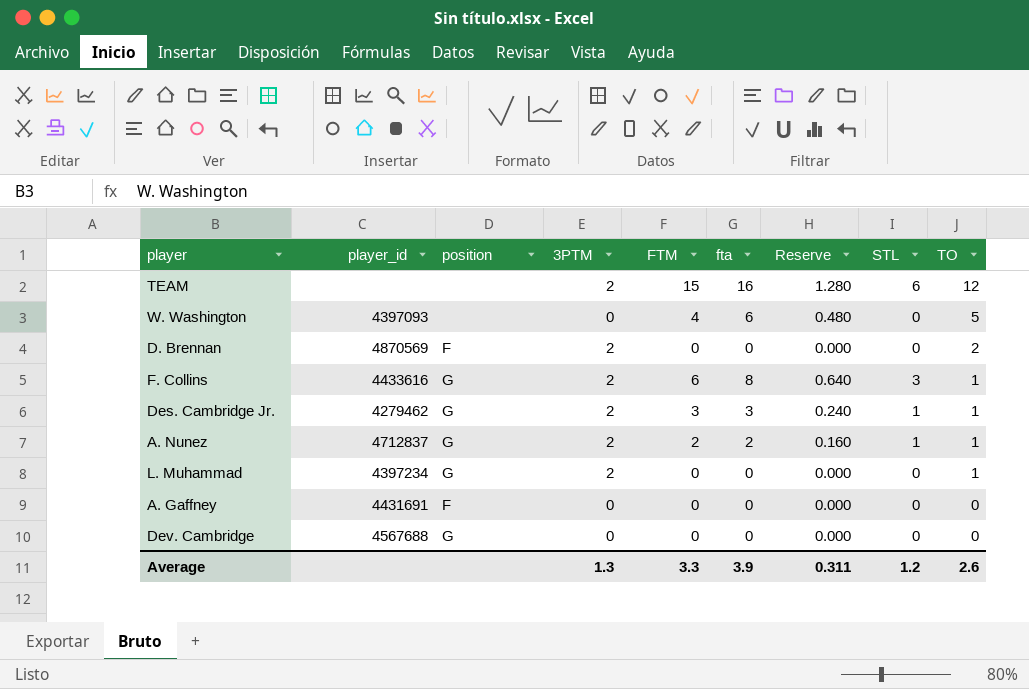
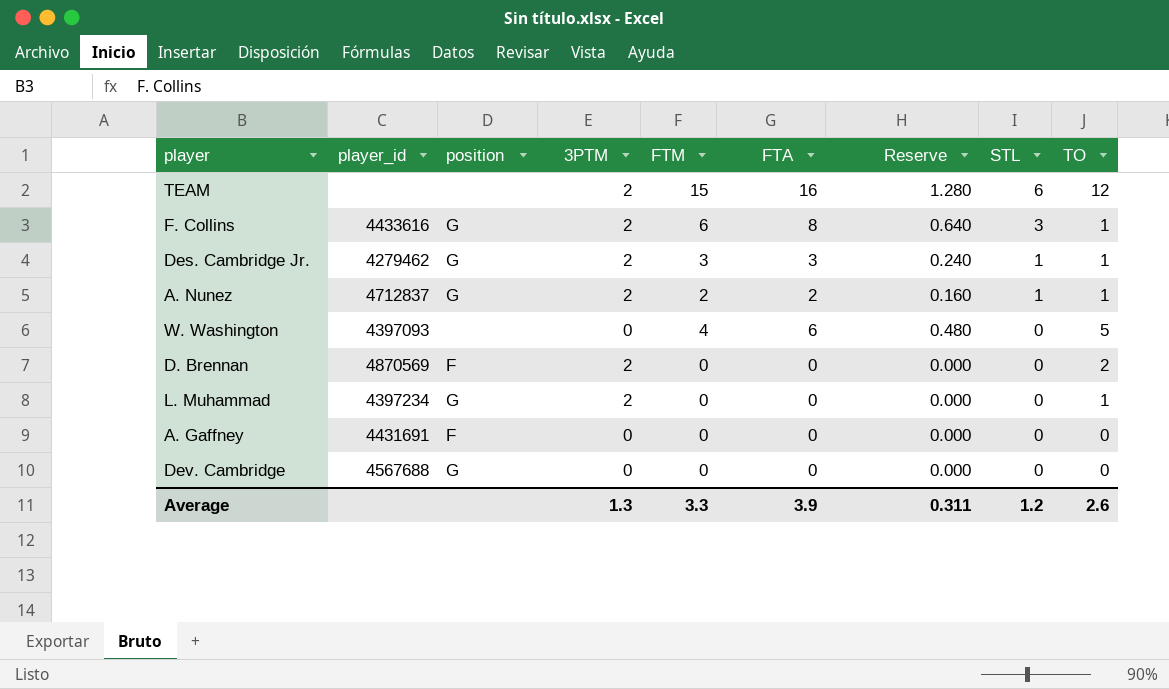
row order: TO descending -> STL descending
column name: fta -> FTA

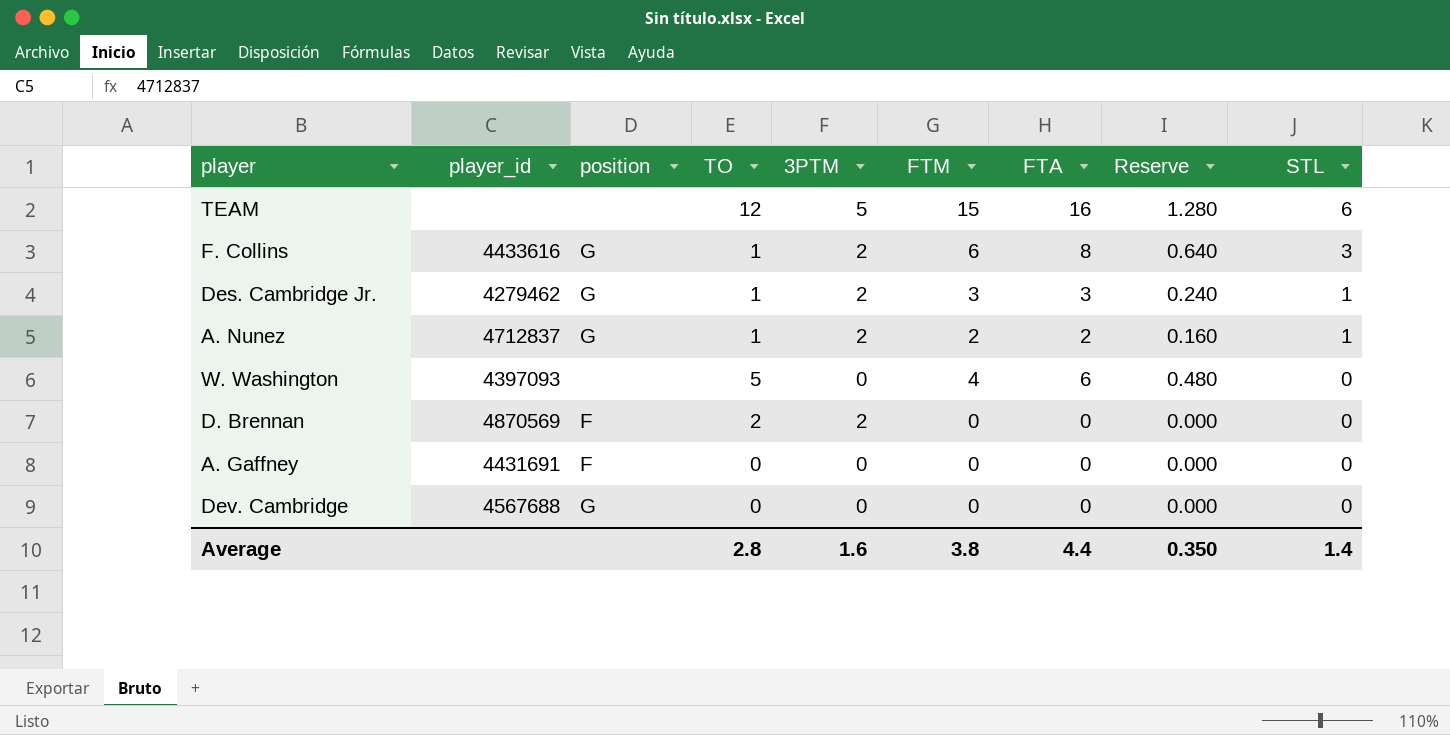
column TO | position: 9 -> 4
row L. Muhammad: 4397234 | G | 2 | 0 | 0 | 0.000 | 0 | 1 -> none
TEAM | 3PTM: 2 -> 5
Average | TO: 2.6 -> 2.8
Average | 3PTM: 1.3 -> 1.6
Average | FTM: 3.3 -> 3.8
Average | FTA: 3.9 -> 4.4
Average | Reserve: 0.311 -> 0.350
Average | STL: 1.2 -> 1.4

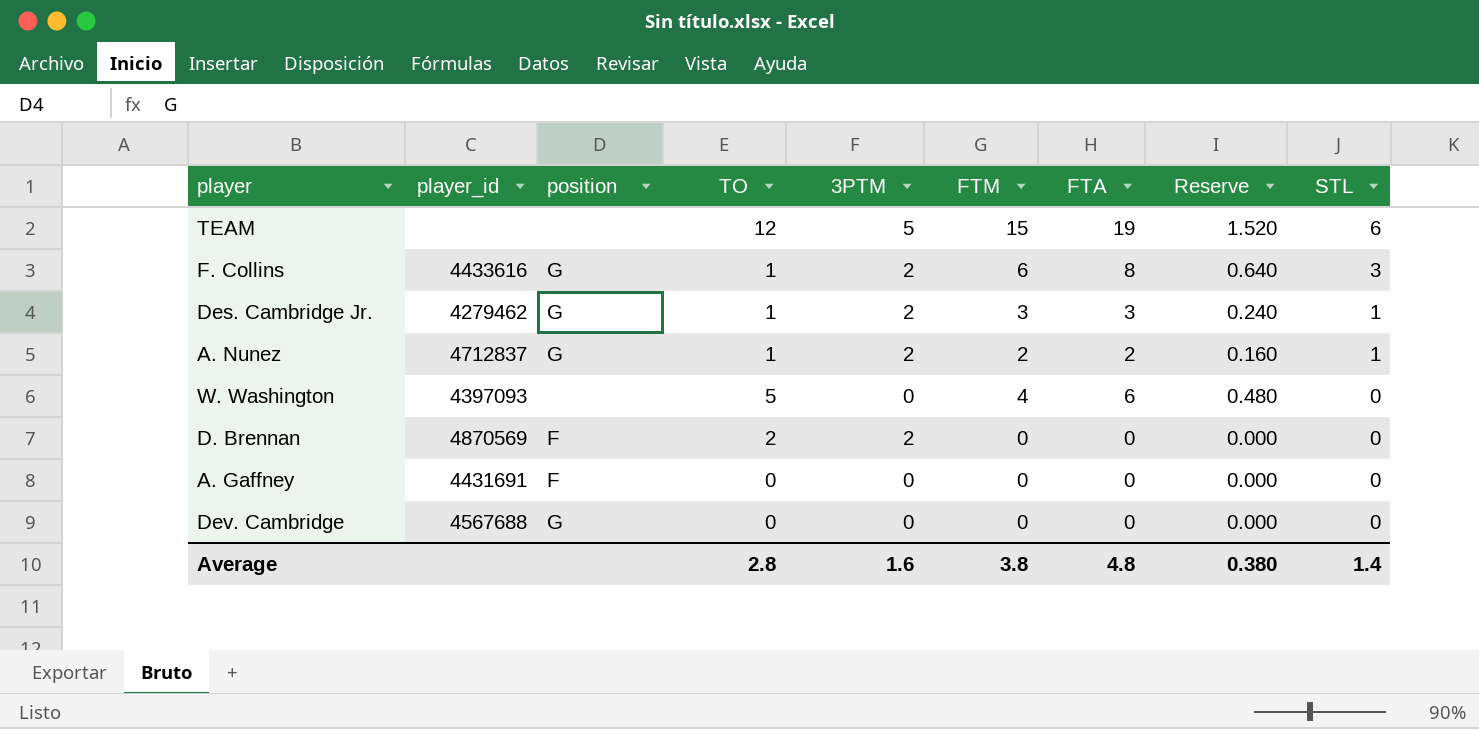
TEAM | FTA: 16 -> 19
TEAM | Reserve: 1.280 -> 1.520
Average | FTA: 4.4 -> 4.8
Average | Reserve: 0.350 -> 0.380

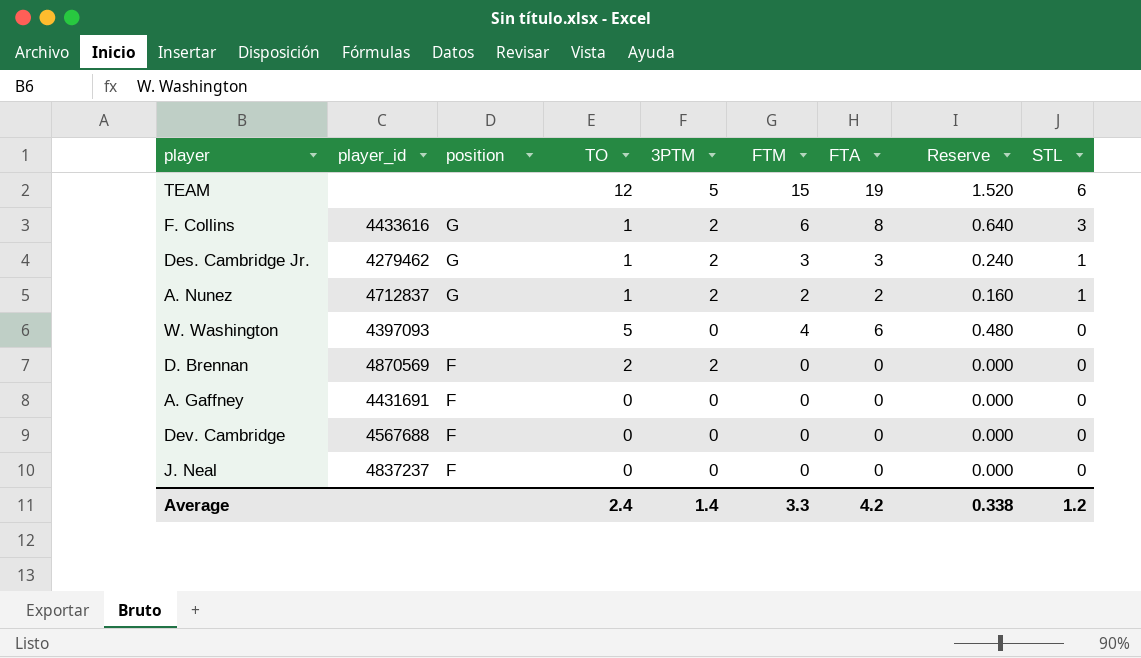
Dev. Cambridge | position: G -> F
row J. Neal: none -> 4837237 | F | 0 | 0 | 0 | 0 | 0.000 | 0
Average | TO: 2.8 -> 2.4
Average | 3PTM: 1.6 -> 1.4
Average | FTM: 3.8 -> 3.3
Average | FTA: 4.8 -> 4.2
Average | Reserve: 0.380 -> 0.338
Average | STL: 1.4 -> 1.2

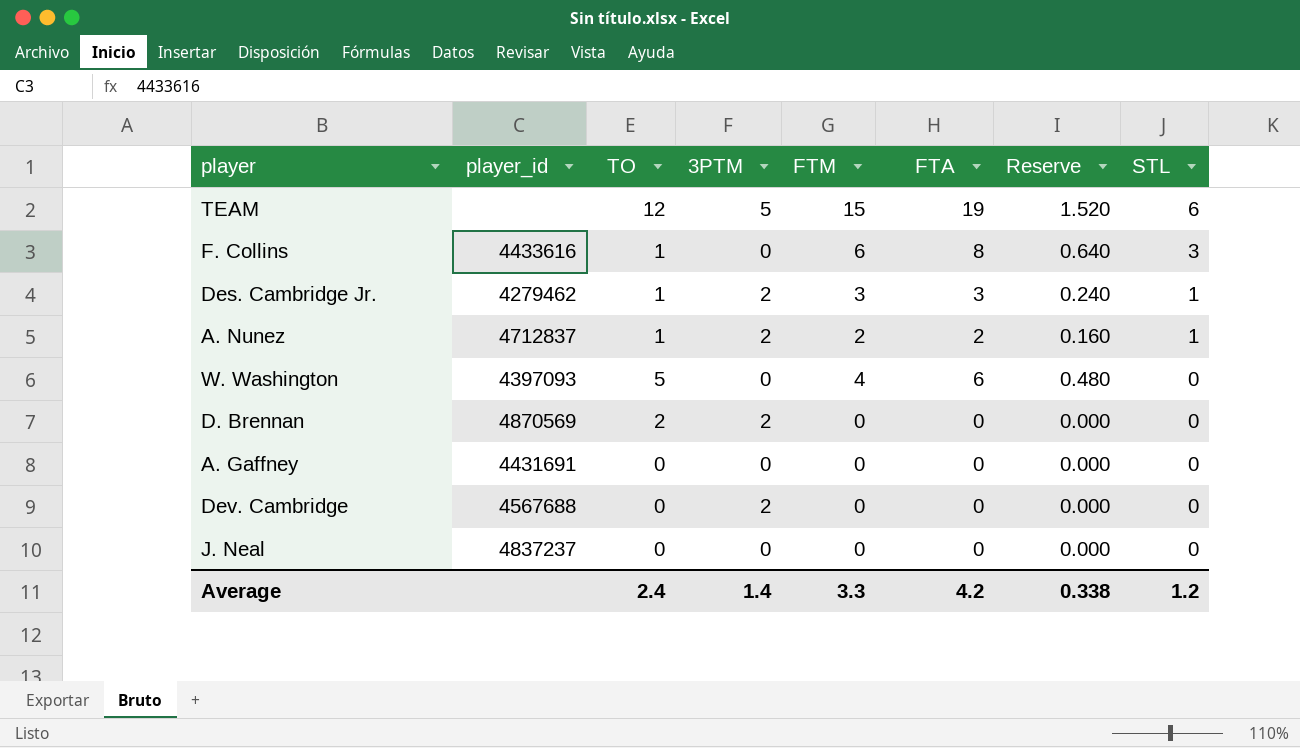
column position | position: 3 -> none
F. Collins | 3PTM: 2 -> 0
Dev. Cambridge | 3PTM: 0 -> 2

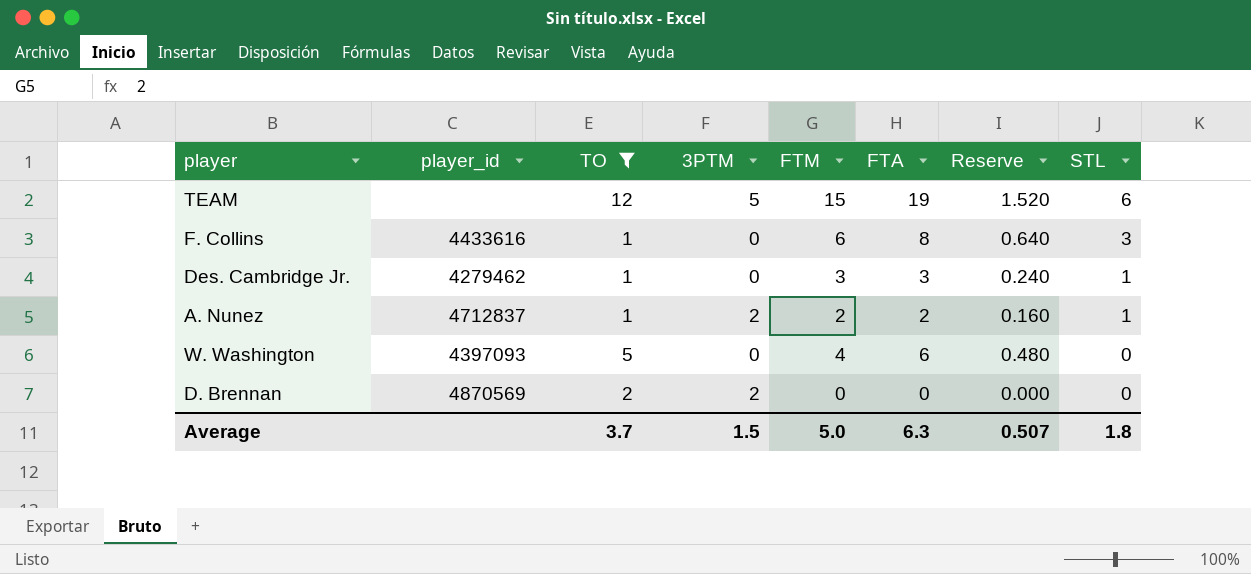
filter: none -> TO != 0
Des. Cambridge Jr. | 3PTM: 2 -> 0
Average | TO: 2.4 -> 3.7
Average | 3PTM: 1.4 -> 1.5
Average | FTM: 3.3 -> 5.0
Average | FTA: 4.2 -> 6.3
Average | Reserve: 0.338 -> 0.507
Average | STL: 1.2 -> 1.8

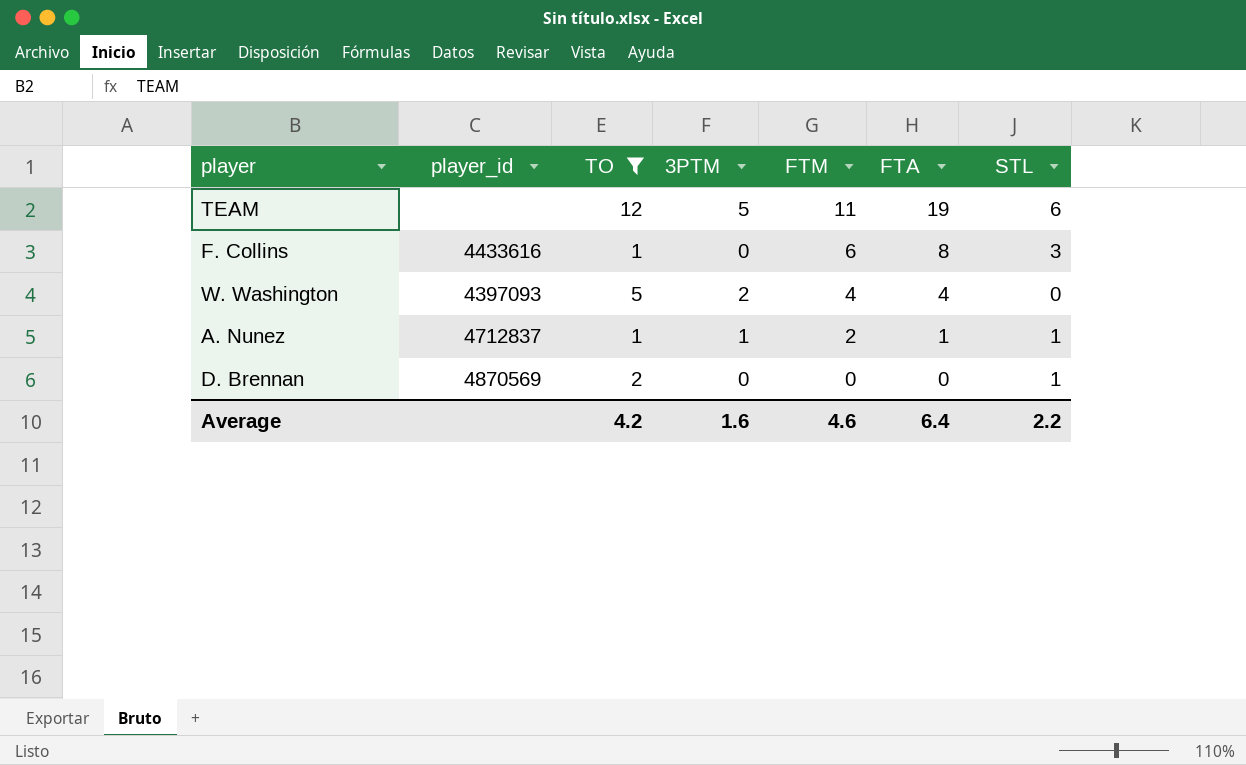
row order: STL descending -> FTM descending
column Reserve | formula: [FTA] * 0.08 -> none
row Des. Cambridge Jr.: 4279462 | 1 | 0 | 3 | 3 | 0.240 | 1 -> none
TEAM | FTM: 15 -> 11
W. Washington | 3PTM: 0 -> 2
W. Washington | FTA: 6 -> 4
A. Nunez | 3PTM: 2 -> 1
A. Nunez | FTA: 2 -> 1
D. Brennan | 3PTM: 2 -> 0
D. Brennan | STL: 0 -> 1
Average | TO: 3.7 -> 4.2
Average | 3PTM: 1.5 -> 1.6
Average | FTM: 5.0 -> 4.6
Average | FTA: 6.3 -> 6.4
Average | STL: 1.8 -> 2.2

